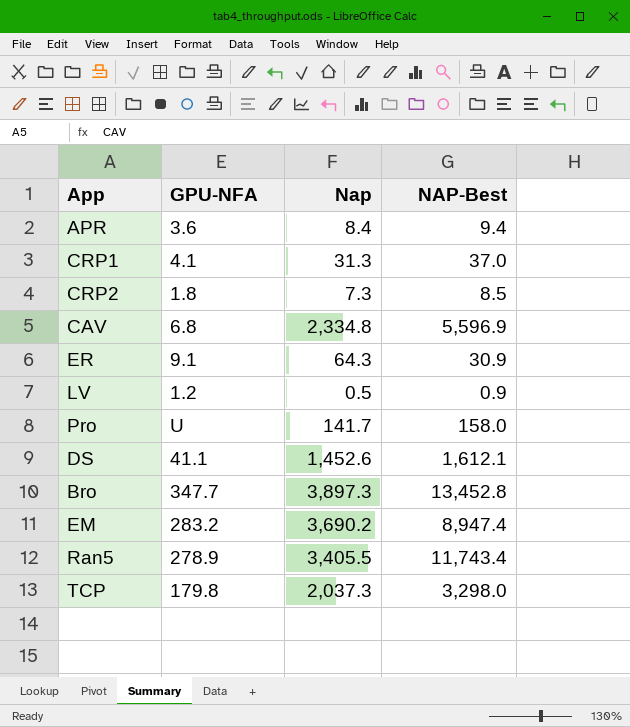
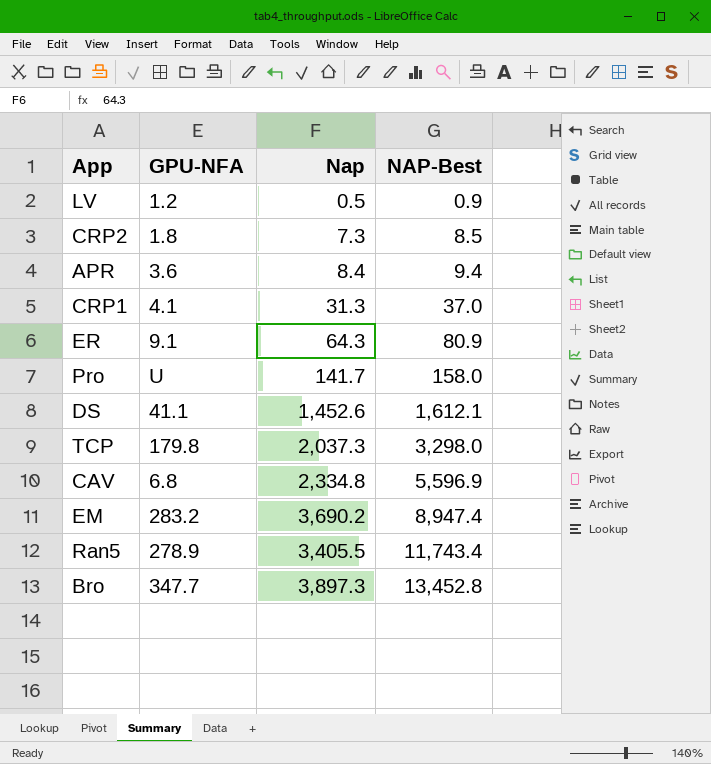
row order: none -> NAP-Best ascending
ER | NAP-Best: 30.9 -> 80.9

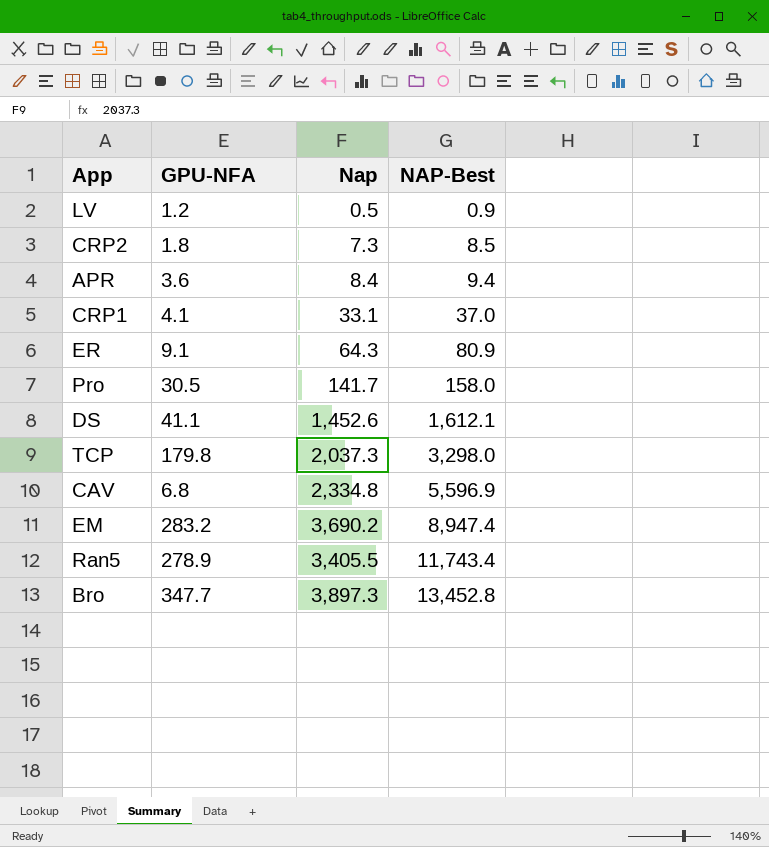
CRP1 | Nap: 31.3 -> 33.1
Pro | GPU-NFA: U -> 30.5

